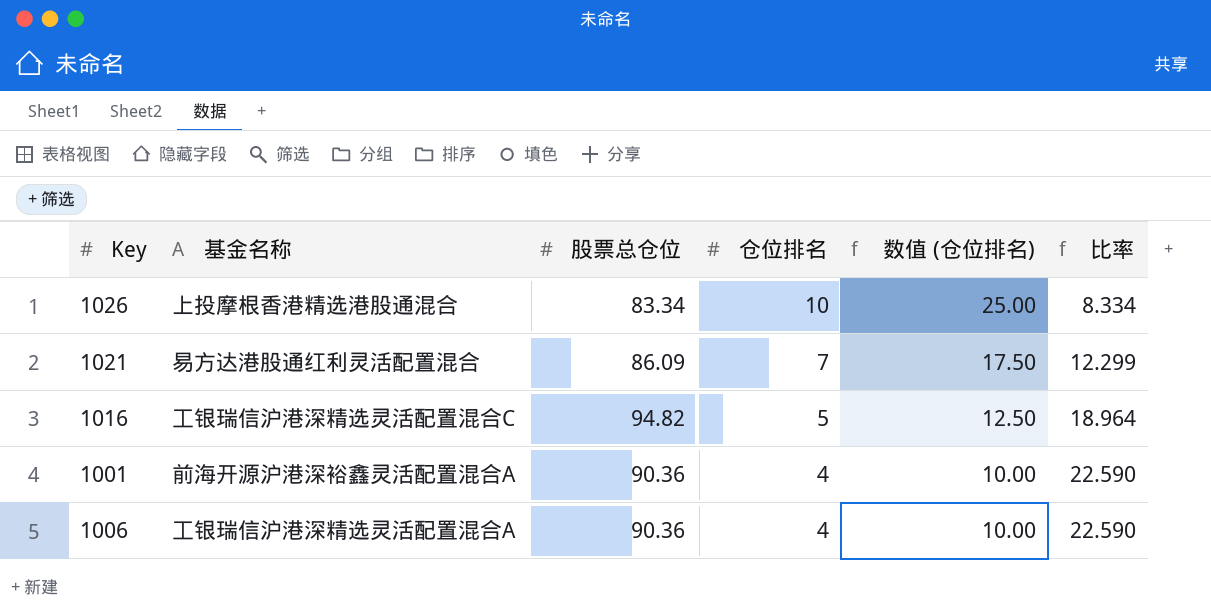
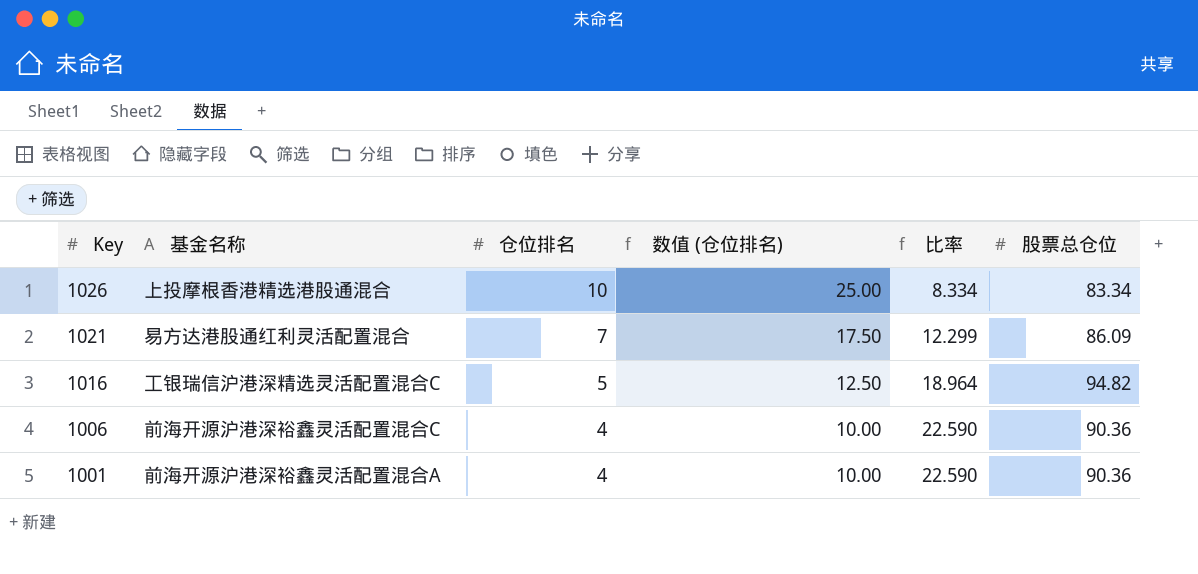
row order: 仓位排名 descending -> Key descending
column 股票总仓位 | position: 3 -> 6
1006 | 基金名称: 工银瑞信沪港深精选灵活配置混合A -> 前海开源沪港深裕鑫灵活配置混合C

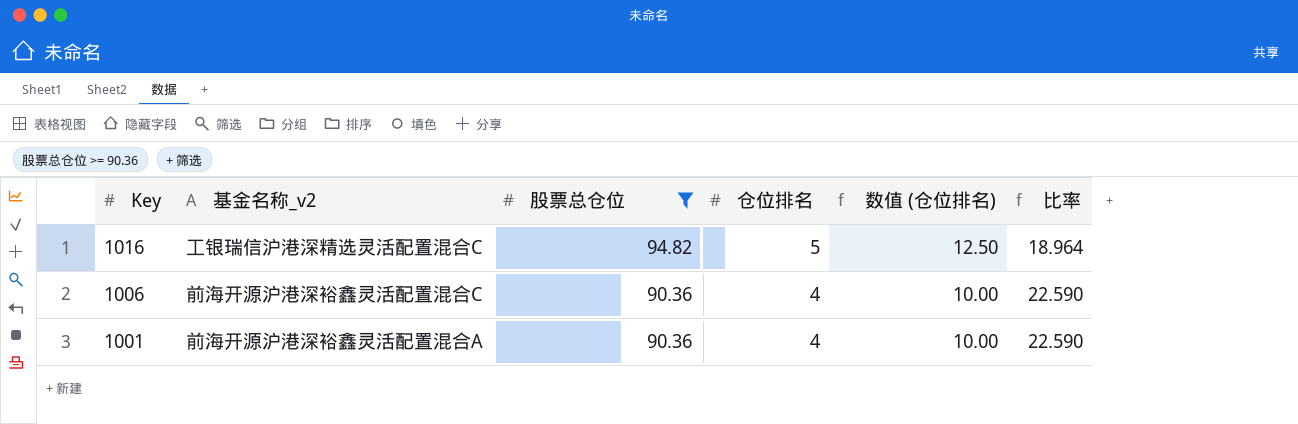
filter: none -> 股票总仓位 >= 90.36
column name: 基金名称 -> 基金名称_v2
column 股票总仓位 | position: 6 -> 3

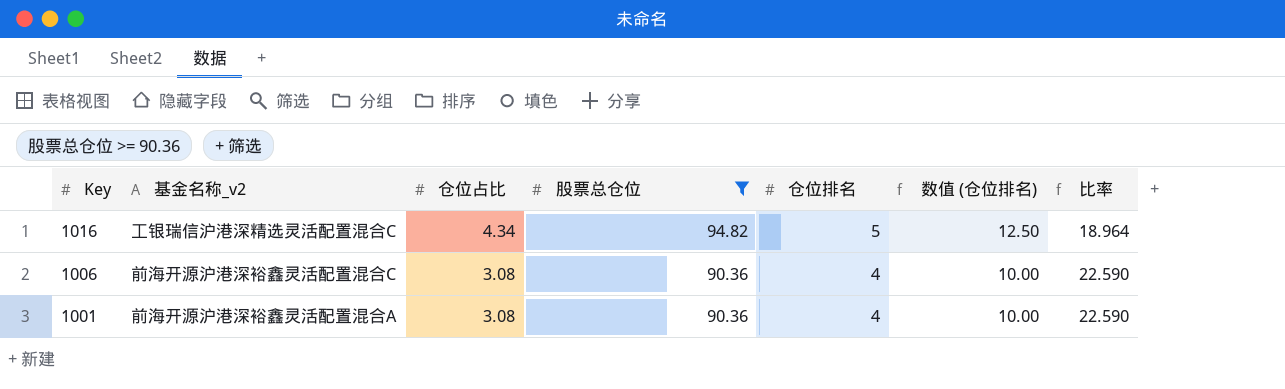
column 仓位占比 | position: none -> 3

